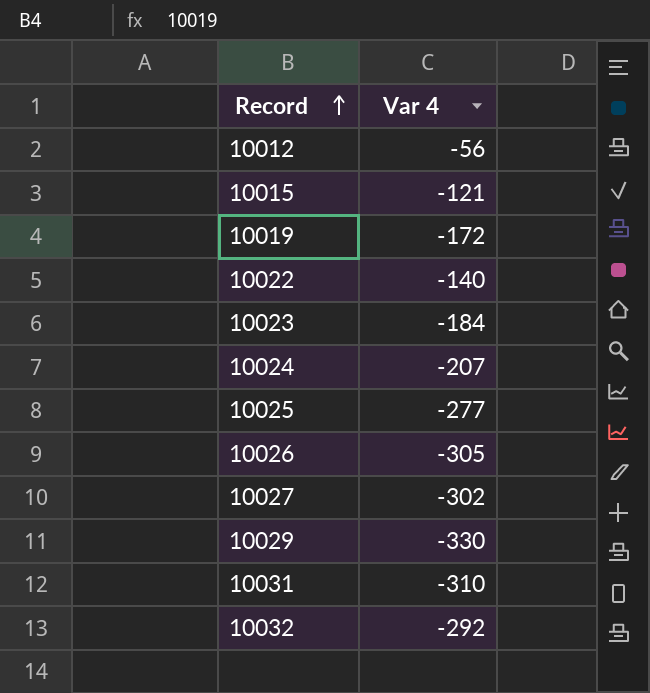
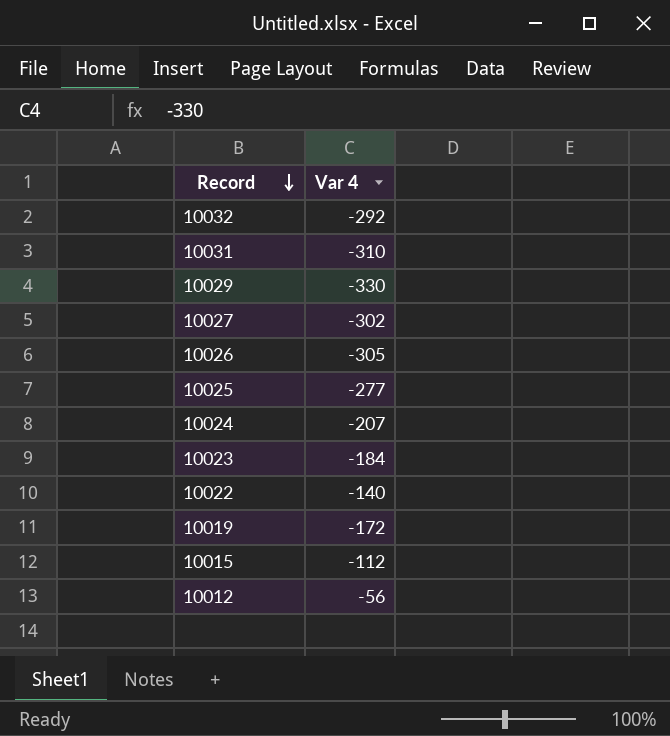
row order: Record ascending -> Record descending
10015 | Var 4: -121 -> -112

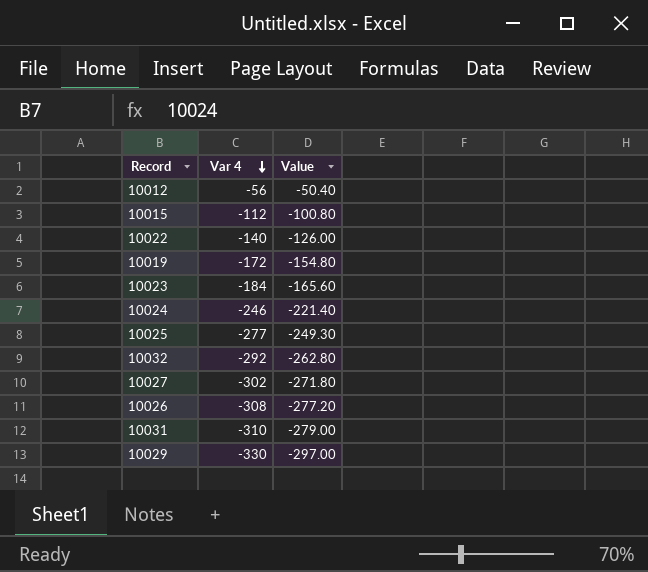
row order: Record descending -> Var 4 descending
column Value | formula: none -> [Var 4] * 0.9
10024 | Var 4: -207 -> -246
10026 | Var 4: -305 -> -308

